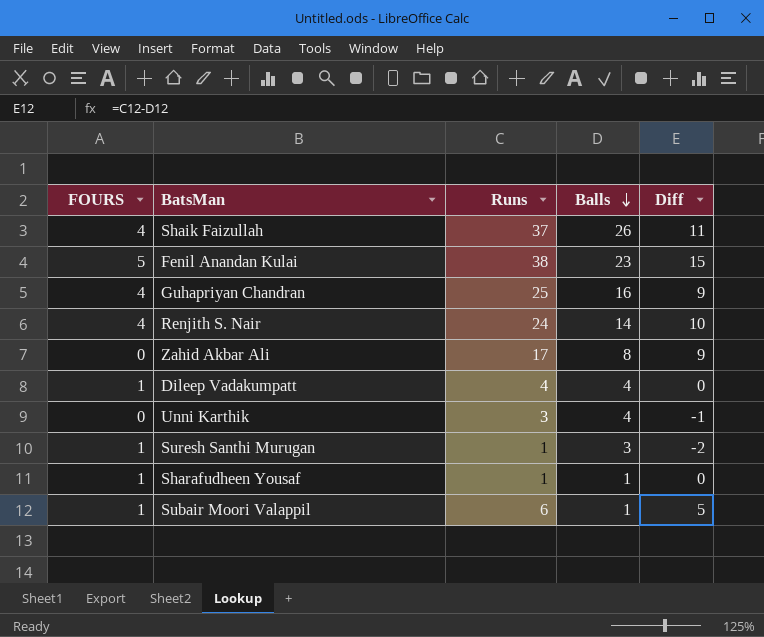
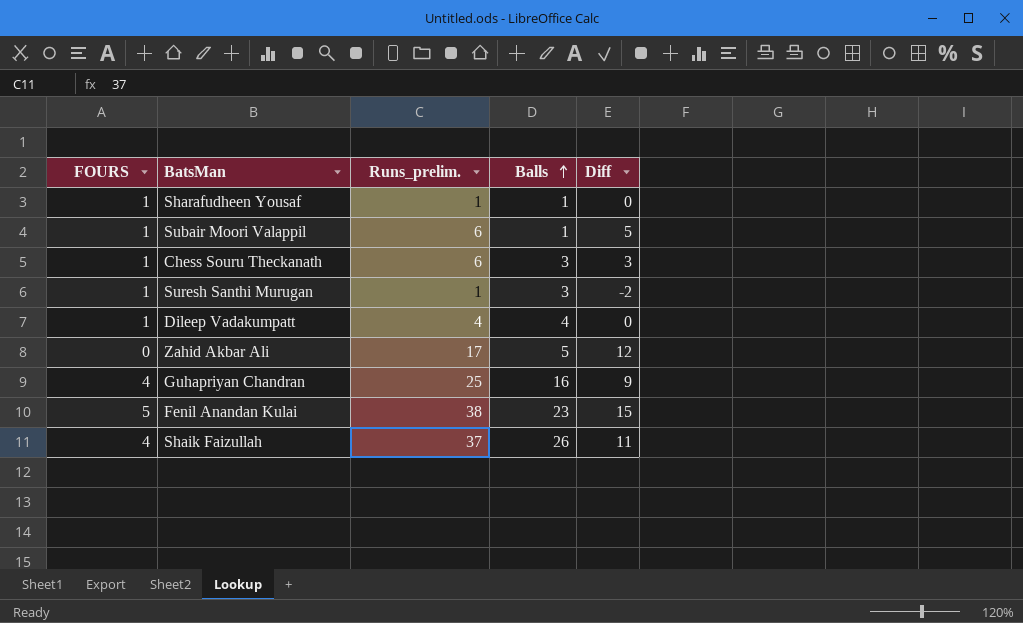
row order: Balls descending -> Balls ascending
column name: Runs -> Runs_prelim.
row Renjith S. Nair: 4 | 24 | 14 | 10 -> none
row Unni Karthik: 0 | 3 | 4 | -1 -> none
row Chess Souru Theckanath: none -> 1 | 6 | 3 | 3
Zahid Akbar Ali | Balls: 8 -> 5
Zahid Akbar Ali | Diff: 9 -> 12

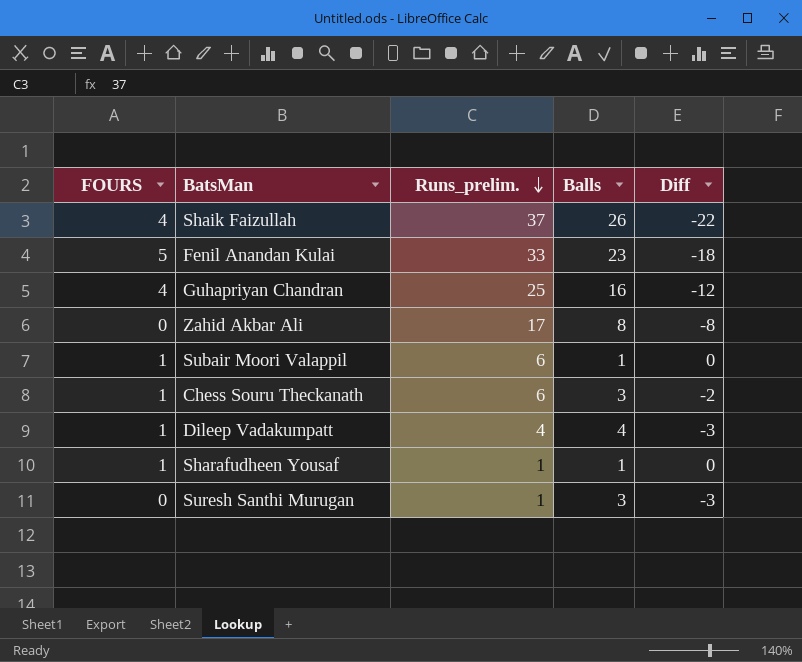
row order: Balls ascending -> Runs_prelim. descending
column Diff | formula: [Runs_prelim.] - [Balls] -> [FOURS] - [Balls]
Fenil Anandan Kulai | Runs_prelim.: 38 -> 33
Zahid Akbar Ali | Balls: 5 -> 8
Suresh Santhi Murugan | FOURS: 1 -> 0

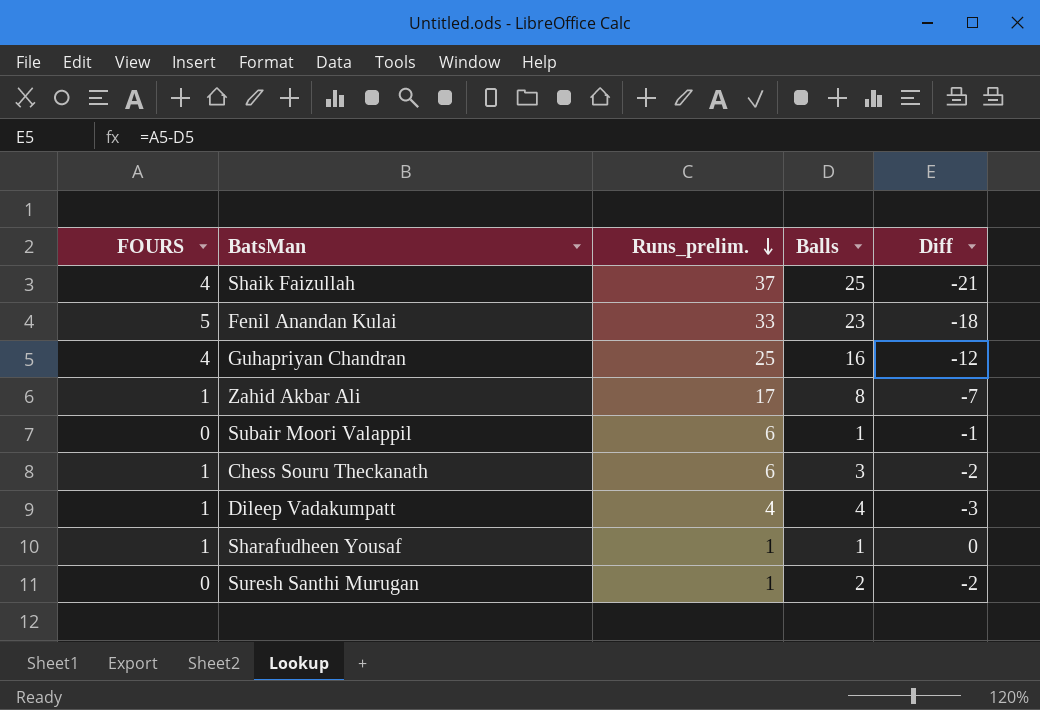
Shaik Faizullah | Balls: 26 -> 25
Shaik Faizullah | Diff: -22 -> -21
Zahid Akbar Ali | FOURS: 0 -> 1
Zahid Akbar Ali | Diff: -8 -> -7
Subair Moori Valappil | FOURS: 1 -> 0
Subair Moori Valappil | Diff: 0 -> -1
Suresh Santhi Murugan | Balls: 3 -> 2
Suresh Santhi Murugan | Diff: -3 -> -2

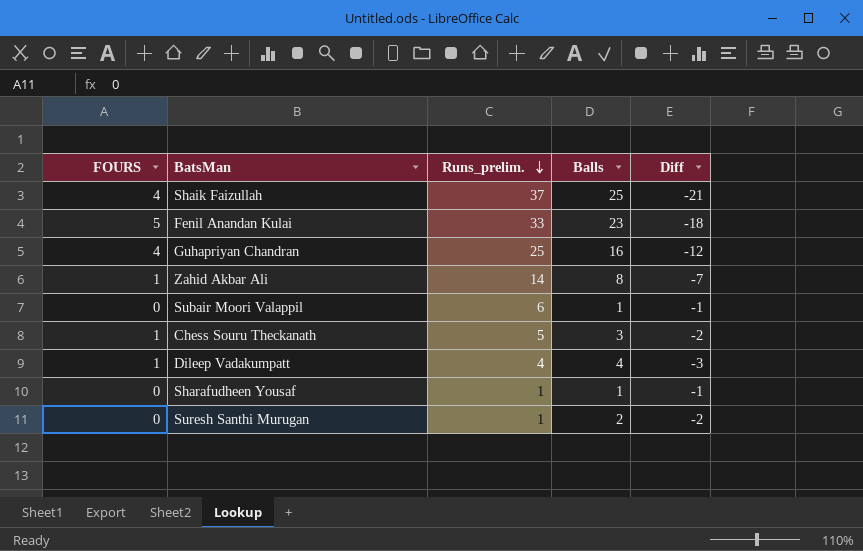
Zahid Akbar Ali | Runs_prelim.: 17 -> 14
Chess Souru Theckanath | Runs_prelim.: 6 -> 5
Sharafudheen Yousaf | FOURS: 1 -> 0
Sharafudheen Yousaf | Diff: 0 -> -1

